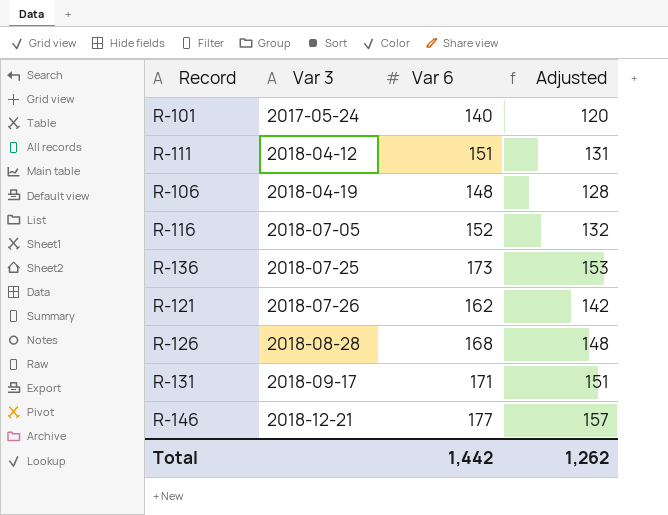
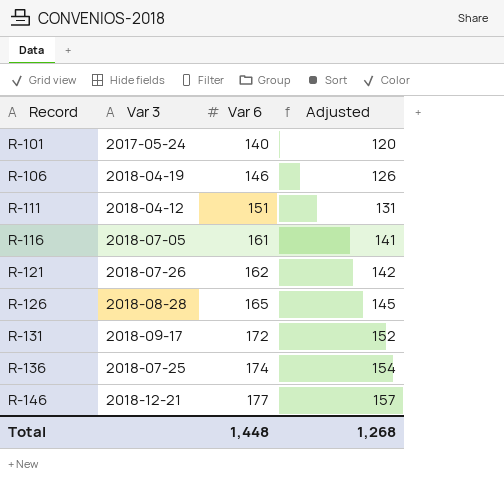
row order: Var 3 ascending -> Record ascending
R-106 | Var 6: 148 -> 146
R-106 | Adjusted: 128 -> 126
R-116 | Var 6: 152 -> 161
R-116 | Adjusted: 132 -> 141
R-126 | Var 6: 168 -> 165
R-126 | Adjusted: 148 -> 145
R-131 | Var 6: 171 -> 172
R-131 | Adjusted: 151 -> 152
R-136 | Var 6: 173 -> 174
R-136 | Adjusted: 153 -> 154
Total | Var 6: 1,442 -> 1,448
Total | Adjusted: 1,262 -> 1,268

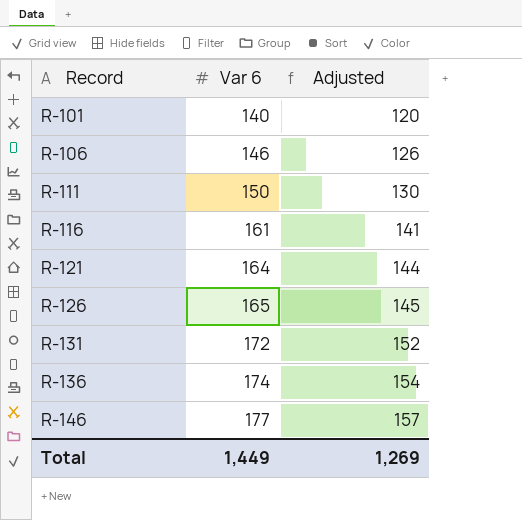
column Var 3 | position: 2 -> none
R-111 | Var 6: 151 -> 150
R-111 | Adjusted: 131 -> 130
R-121 | Var 6: 162 -> 164
R-121 | Adjusted: 142 -> 144
Total | Var 6: 1,448 -> 1,449
Total | Adjusted: 1,268 -> 1,269

